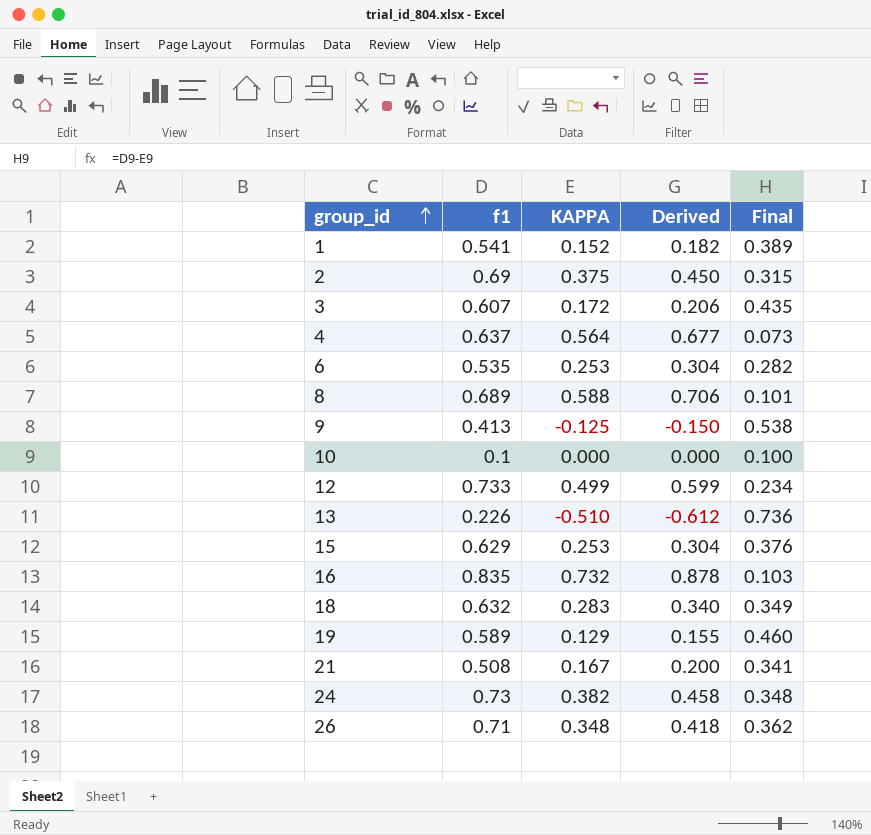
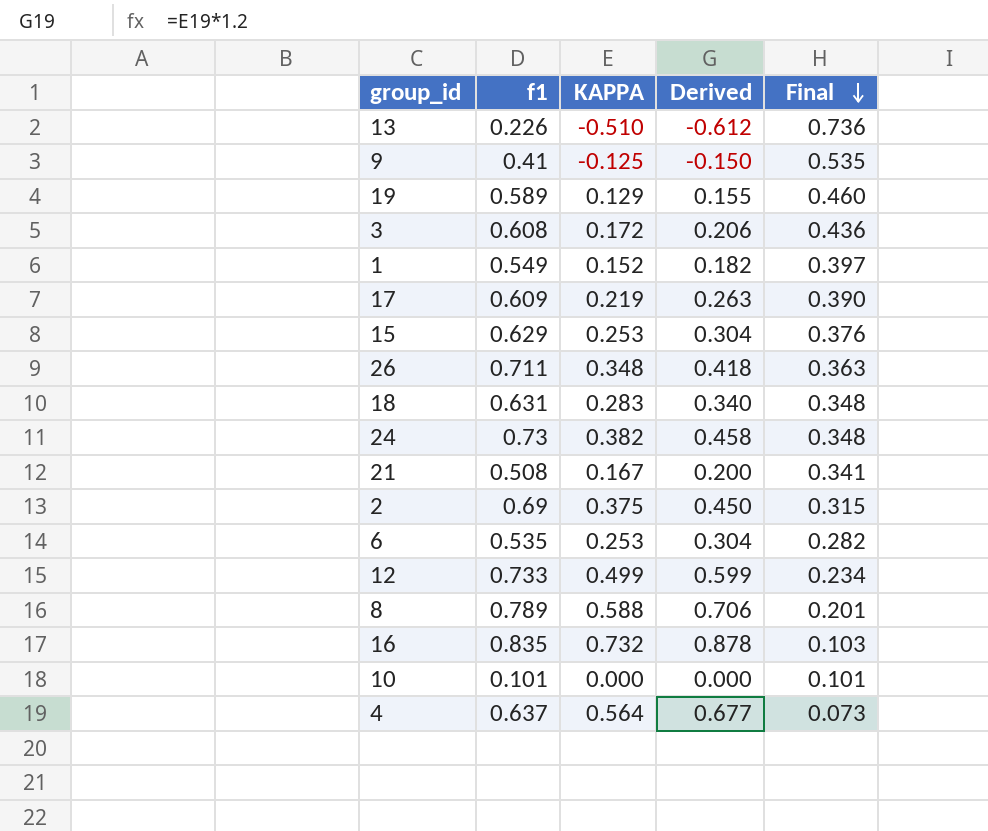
row order: group_id ascending -> Final descending
9 | f1: 0.413 -> 0.41
9 | Final: 0.538 -> 0.535
3 | f1: 0.607 -> 0.608
3 | Final: 0.435 -> 0.436
1 | f1: 0.541 -> 0.549
1 | Final: 0.389 -> 0.397
row 17: none -> 0.609 | 0.219 | 0.263 | 0.390
26 | f1: 0.71 -> 0.711
26 | Final: 0.362 -> 0.363
18 | f1: 0.632 -> 0.631
18 | Final: 0.349 -> 0.348
8 | f1: 0.689 -> 0.789
8 | Final: 0.101 -> 0.201
10 | f1: 0.1 -> 0.101
10 | Final: 0.100 -> 0.101

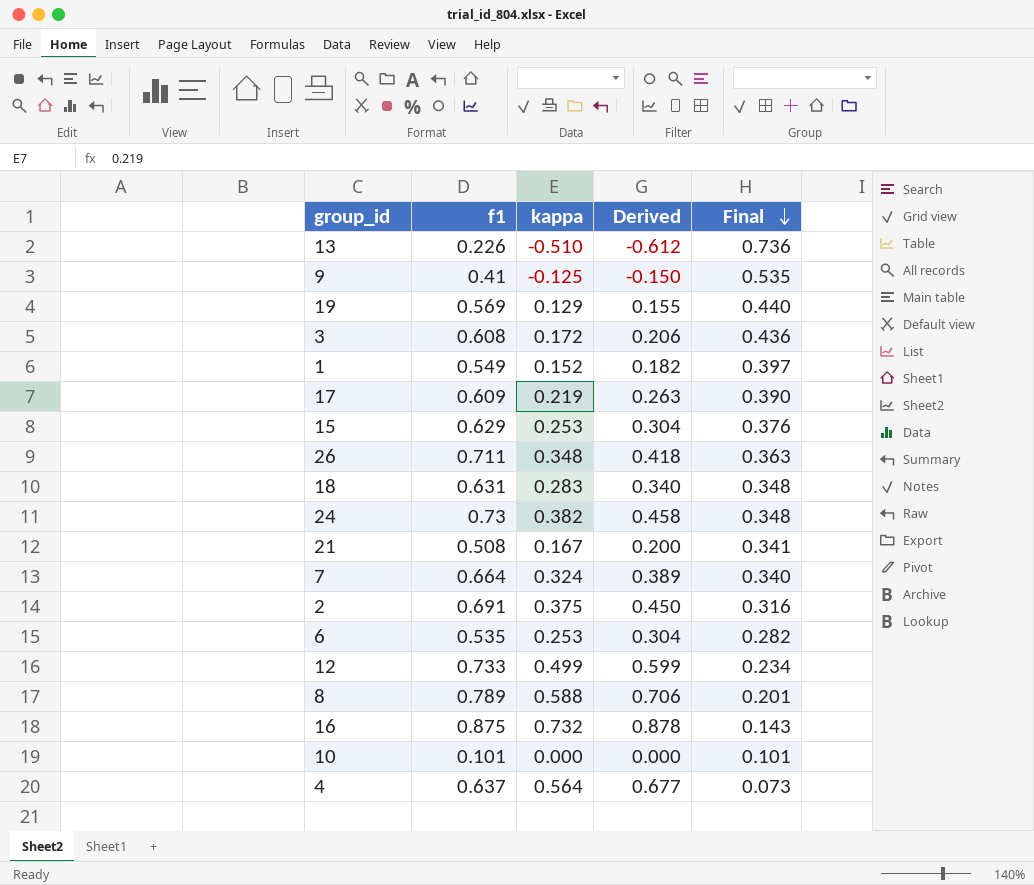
column name: KAPPA -> kappa
19 | f1: 0.589 -> 0.569
19 | Final: 0.460 -> 0.440
row 7: none -> 0.664 | 0.324 | 0.389 | 0.340
2 | f1: 0.69 -> 0.691
2 | Final: 0.315 -> 0.316
16 | f1: 0.835 -> 0.875
16 | Final: 0.103 -> 0.143

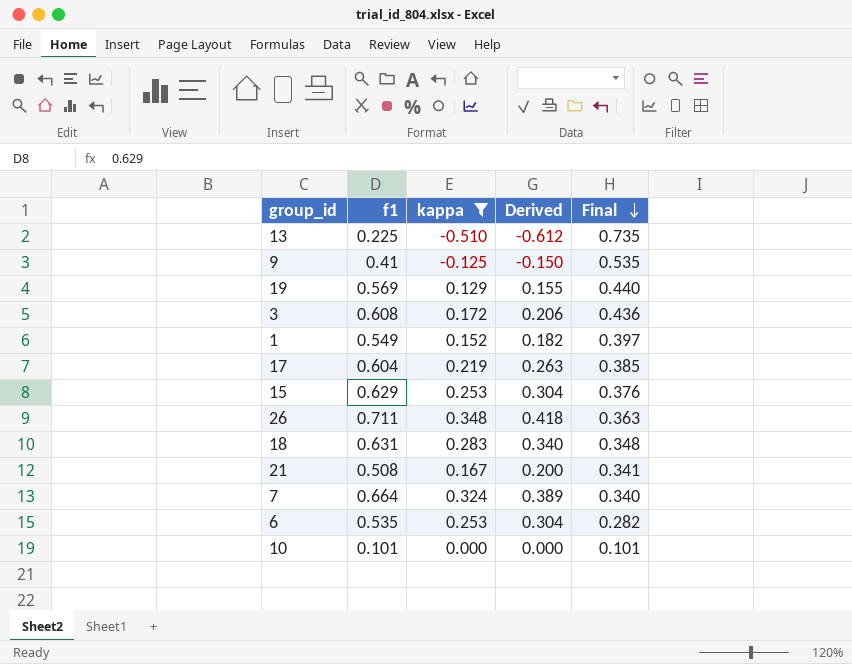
filter: none -> kappa <= 0.348
13 | f1: 0.226 -> 0.225
13 | Final: 0.736 -> 0.735
17 | f1: 0.609 -> 0.604
17 | Final: 0.390 -> 0.385

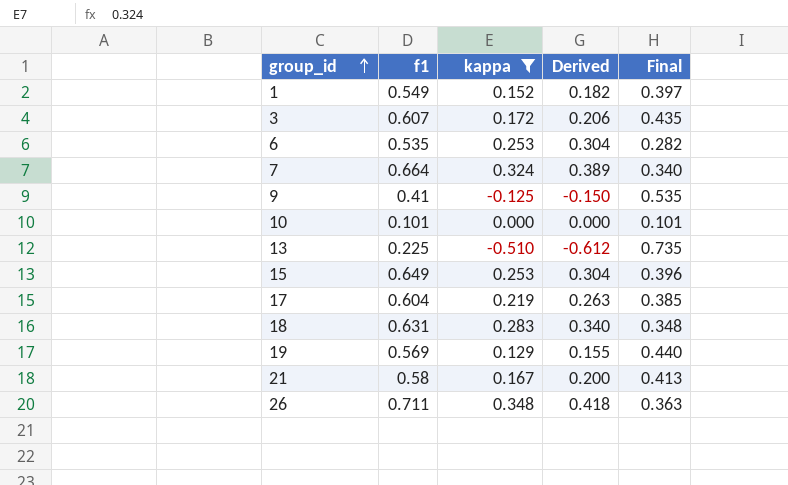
row order: Final descending -> group_id ascending
3 | f1: 0.608 -> 0.607
3 | Final: 0.436 -> 0.435
15 | f1: 0.629 -> 0.649
15 | Final: 0.376 -> 0.396
21 | f1: 0.508 -> 0.58
21 | Final: 0.341 -> 0.413

